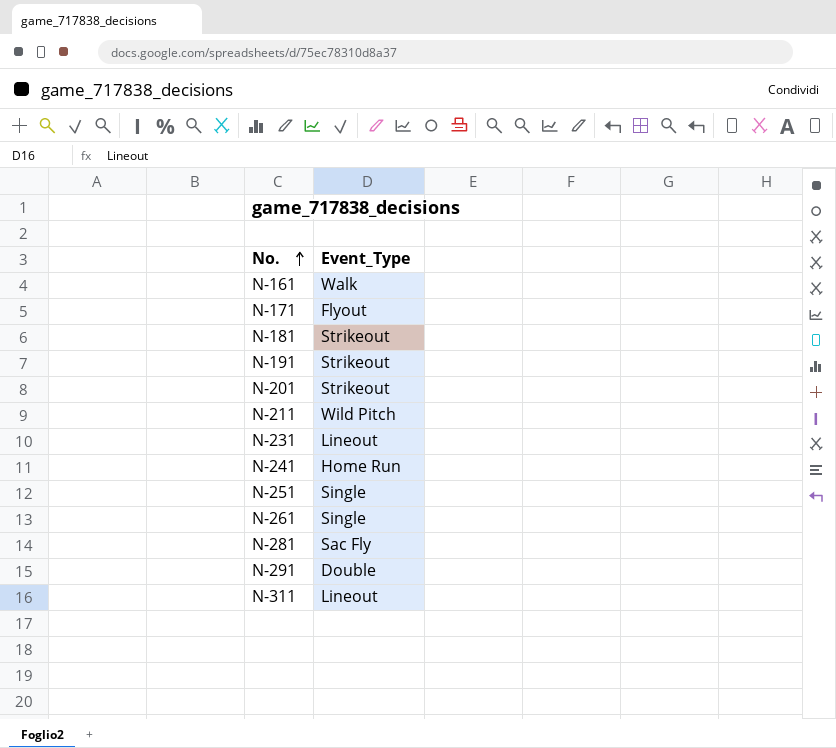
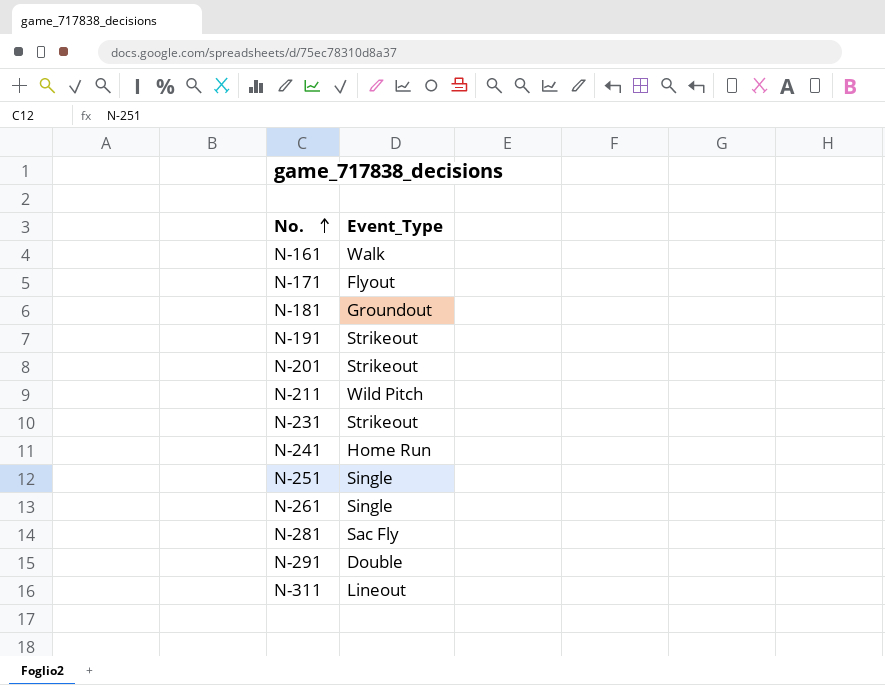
N-181 | Event_Type: Strikeout -> Groundout
N-231 | Event_Type: Lineout -> Strikeout

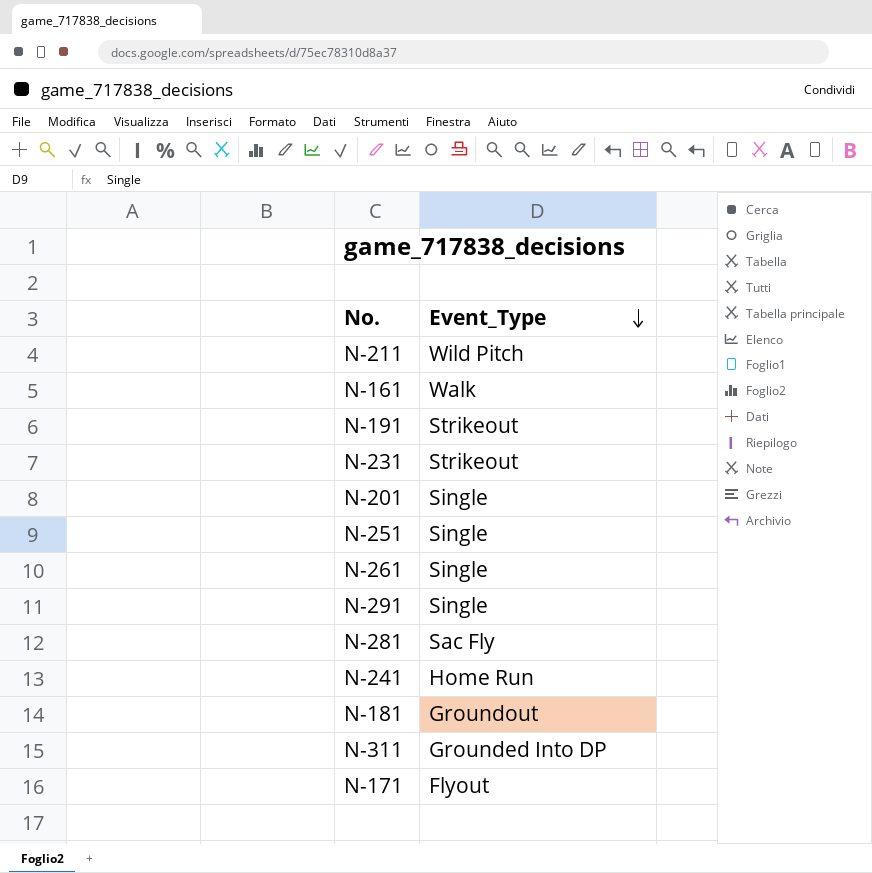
row order: No. ascending -> Event_Type descending
N-201 | Event_Type: Strikeout -> Single
N-291 | Event_Type: Double -> Single
N-311 | Event_Type: Lineout -> Grounded Into DP

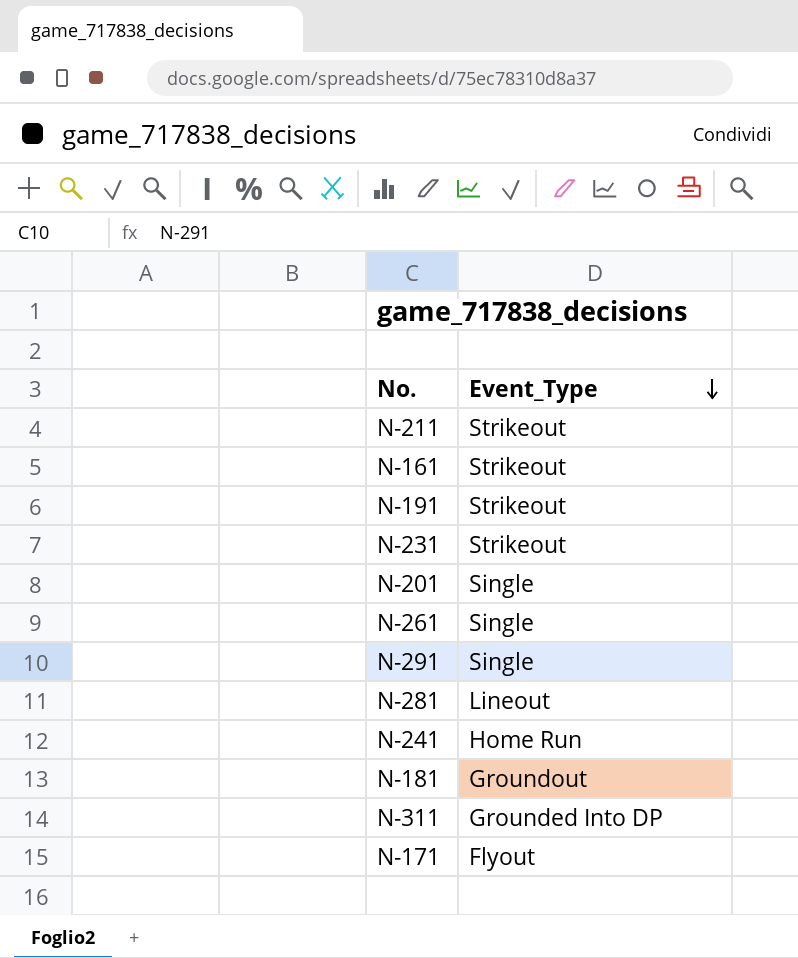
row N-251: Single -> none
N-211 | Event_Type: Wild Pitch -> Strikeout
N-161 | Event_Type: Walk -> Strikeout
N-281 | Event_Type: Sac Fly -> Lineout

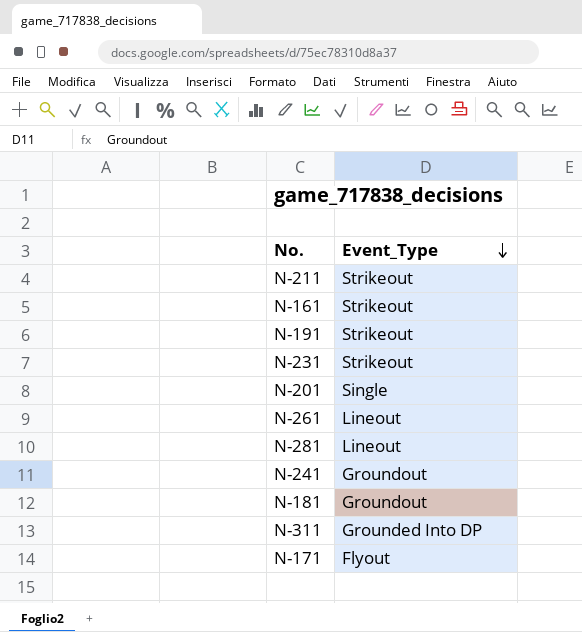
row N-291: Single -> none
N-261 | Event_Type: Single -> Lineout
N-241 | Event_Type: Home Run -> Groundout

